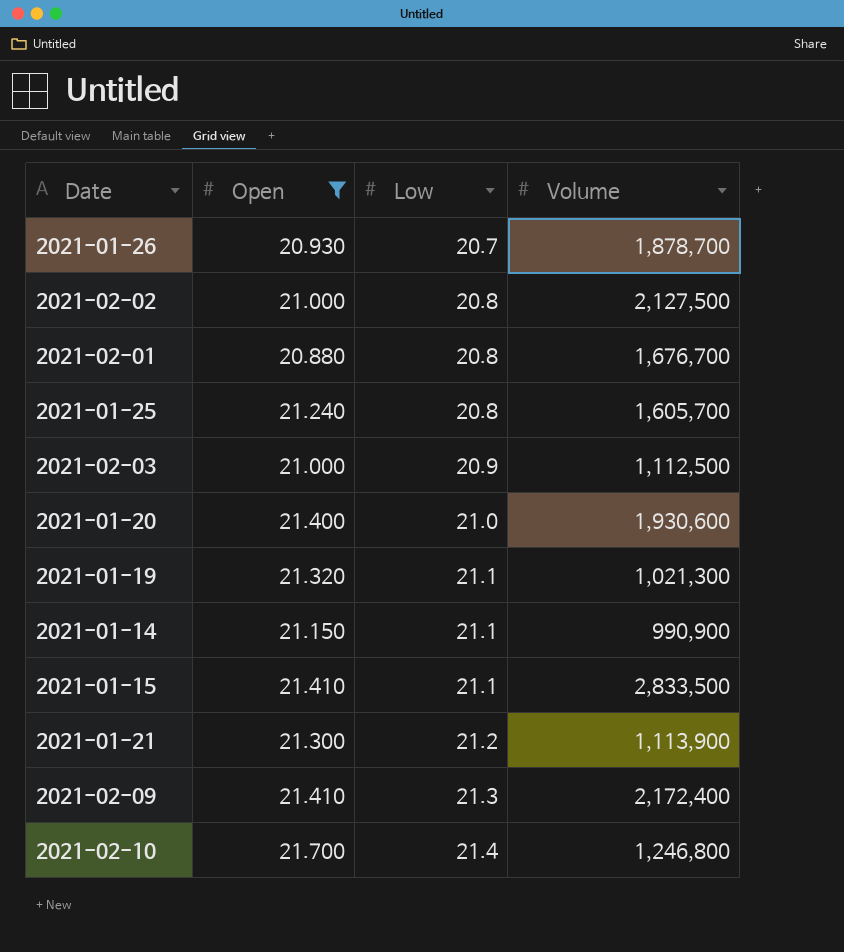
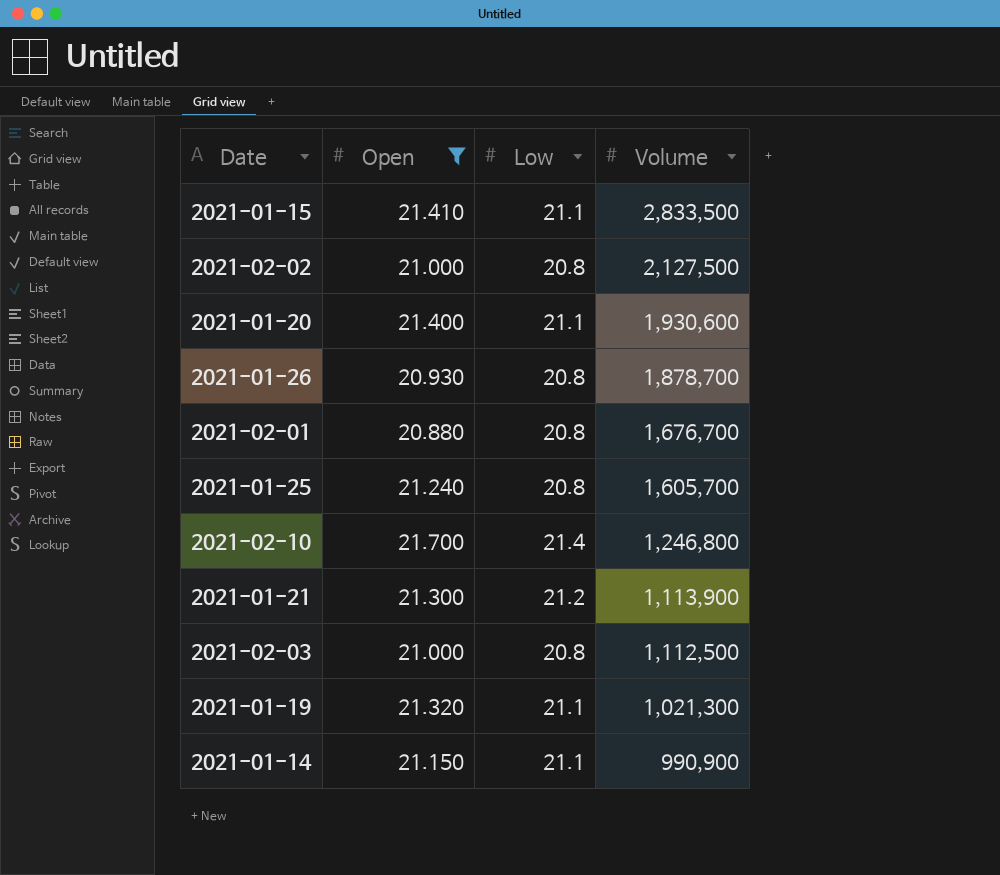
row order: Low ascending -> Volume descending
row 2021-02-09: 21.410 | 21.3 | 2,172,400 -> none
2021-01-20 | Low: 21.0 -> 21.1
2021-01-26 | Low: 20.7 -> 20.8
2021-02-03 | Low: 20.9 -> 20.8

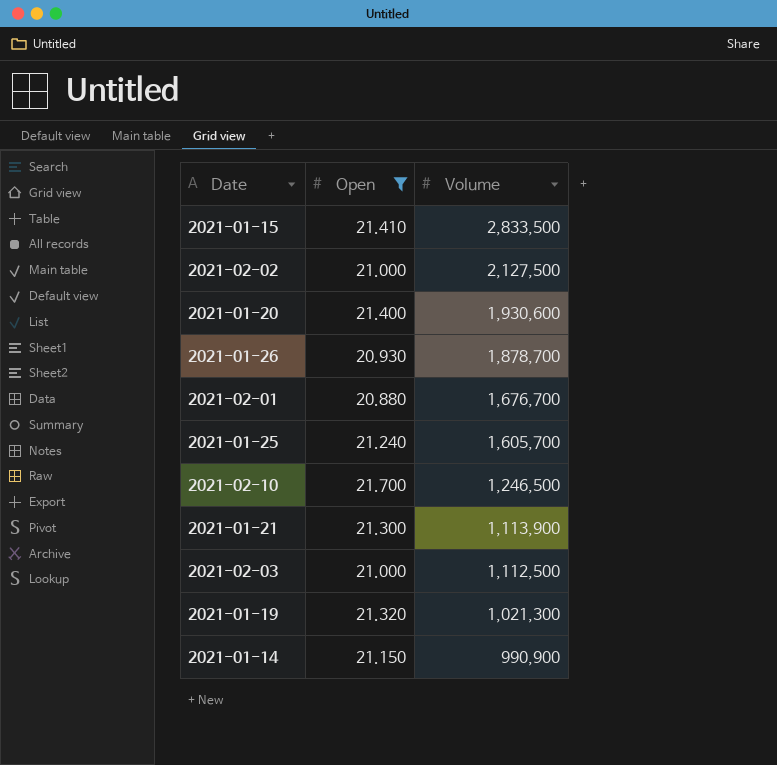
column Low | position: 3 -> none
2021-02-10 | Volume: 1,246,800 -> 1,246,500

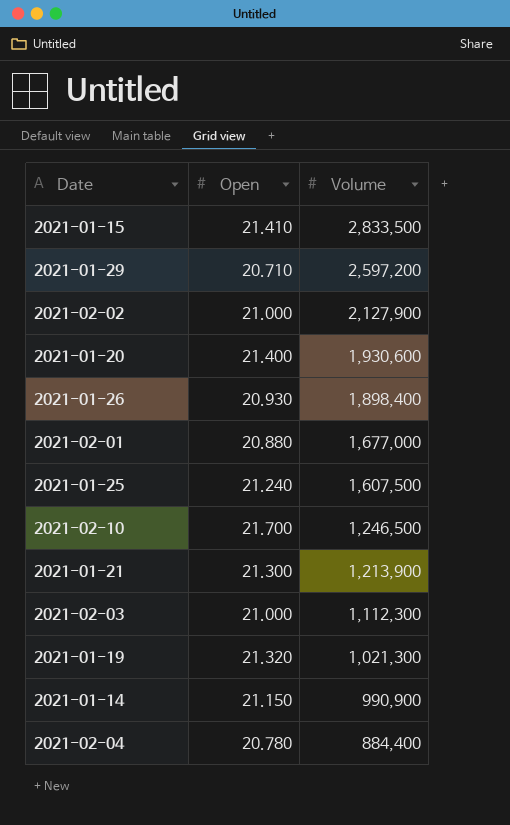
filter: Open >= 20.880 -> none
2021-02-02 | Volume: 2,127,500 -> 2,127,900
2021-01-26 | Volume: 1,878,700 -> 1,898,400
2021-02-01 | Volume: 1,676,700 -> 1,677,000
2021-01-25 | Volume: 1,605,700 -> 1,607,500
2021-01-21 | Volume: 1,113,900 -> 1,213,900
2021-02-03 | Volume: 1,112,500 -> 1,112,300

